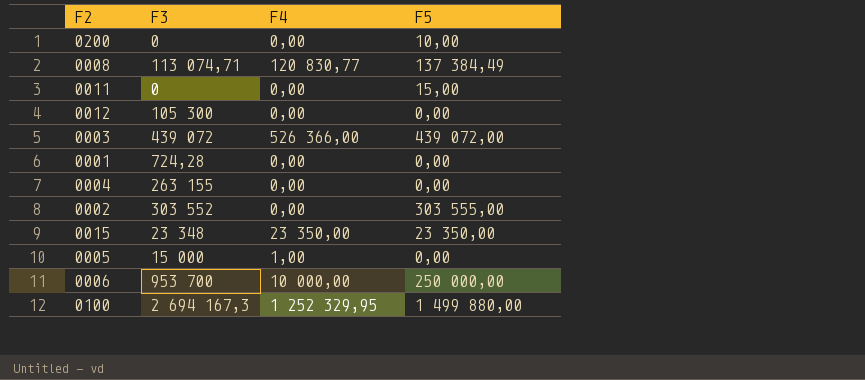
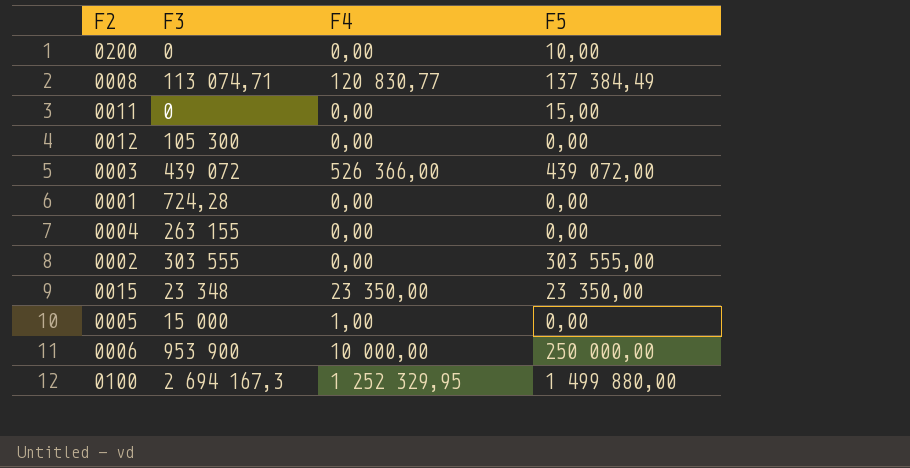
0002 | F3: 303 552 -> 303 555
0006 | F3: 953 700 -> 953 900

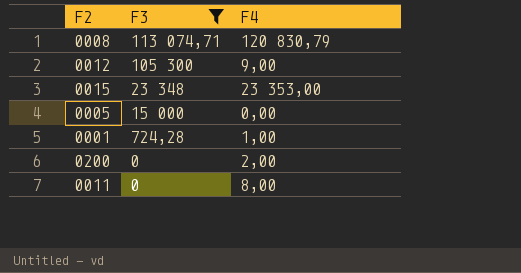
filter: none -> F3 <= 113 074,71
row order: none -> F3 descending
column F5 | position: 4 -> none
0008 | F4: 120 830,77 -> 120 830,79
0012 | F4: 0,00 -> 9,00
0015 | F4: 23 350,00 -> 23 353,00
0005 | F4: 1,00 -> 0,00
0001 | F4: 0,00 -> 1,00
0200 | F4: 0,00 -> 2,00
0011 | F4: 0,00 -> 8,00

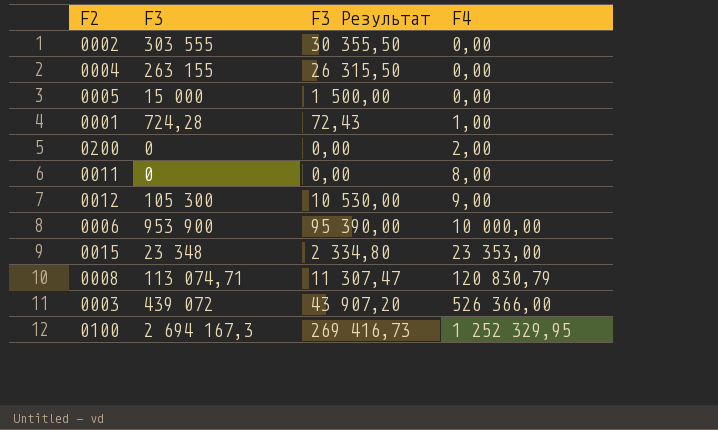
filter: F3 <= 113 074,71 -> none
row order: F3 descending -> F4 ascending
column F3 Результат | formula: none -> [F3] * 0,1

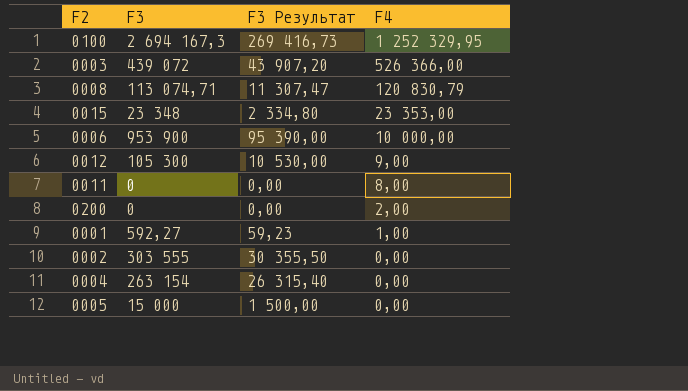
row order: F4 ascending -> F4 descending
0001 | F3: 724,28 -> 592,27
0001 | F3 Результат: 72,43 -> 59,23
0004 | F3: 263 155 -> 263 154
0004 | F3 Результат: 26 315,50 -> 26 315,40

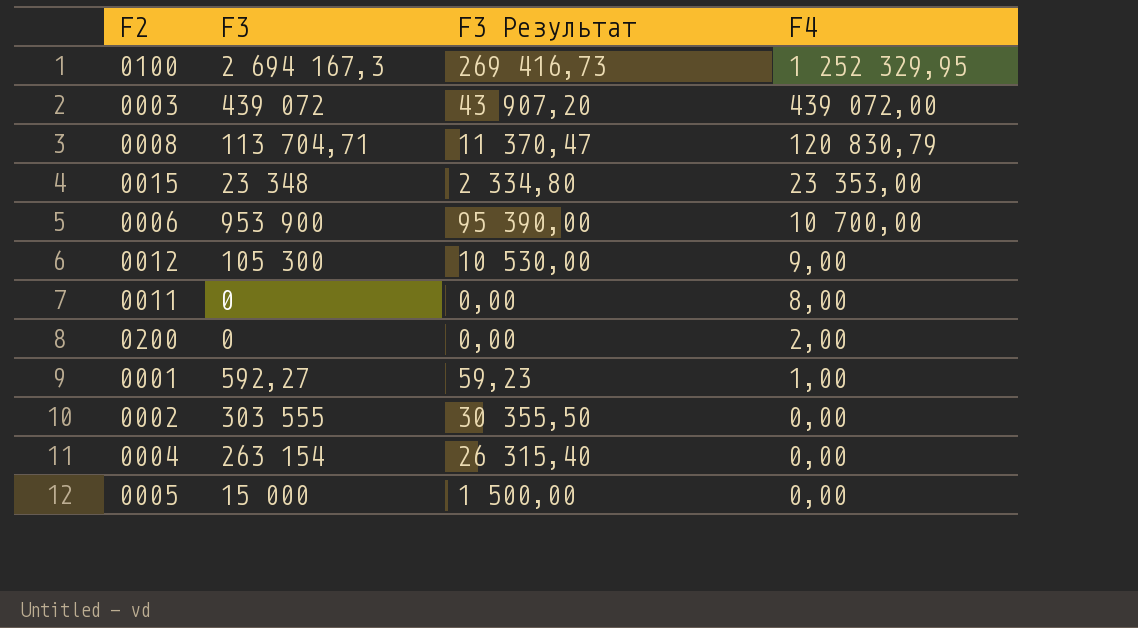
0003 | F4: 526 366,00 -> 439 072,00
0008 | F3: 113 074,71 -> 113 704,71
0008 | F3 Результат: 11 307,47 -> 11 370,47
0006 | F4: 10 000,00 -> 10 700,00

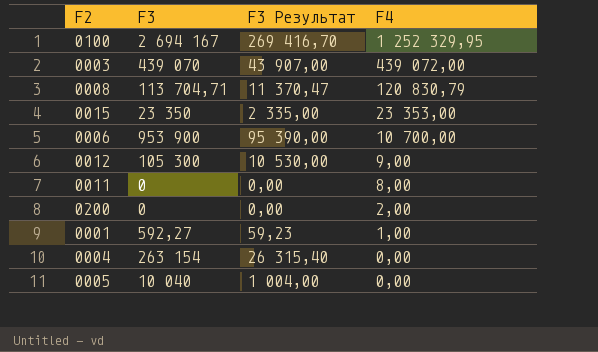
row 0002: 303 555 | 30 355,50 | 0,00 -> none
0100 | F3: 2 694 167,3 -> 2 694 167
0100 | F3 Результат: 269 416,73 -> 269 416,70
0003 | F3: 439 072 -> 439 070
0003 | F3 Результат: 43 907,20 -> 43 907,00
0015 | F3: 23 348 -> 23 350
0015 | F3 Результат: 2 334,80 -> 2 335,00
0005 | F3: 15 000 -> 10 040
0005 | F3 Результат: 1 500,00 -> 1 004,00

